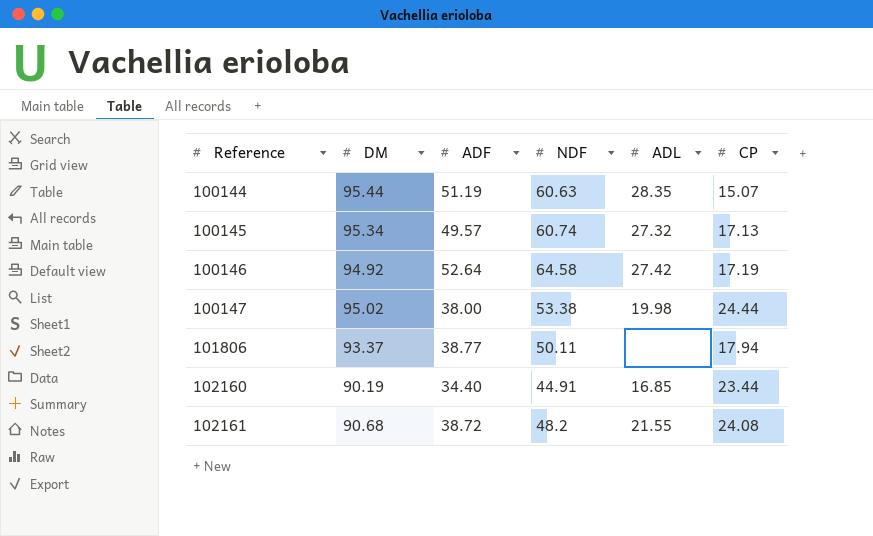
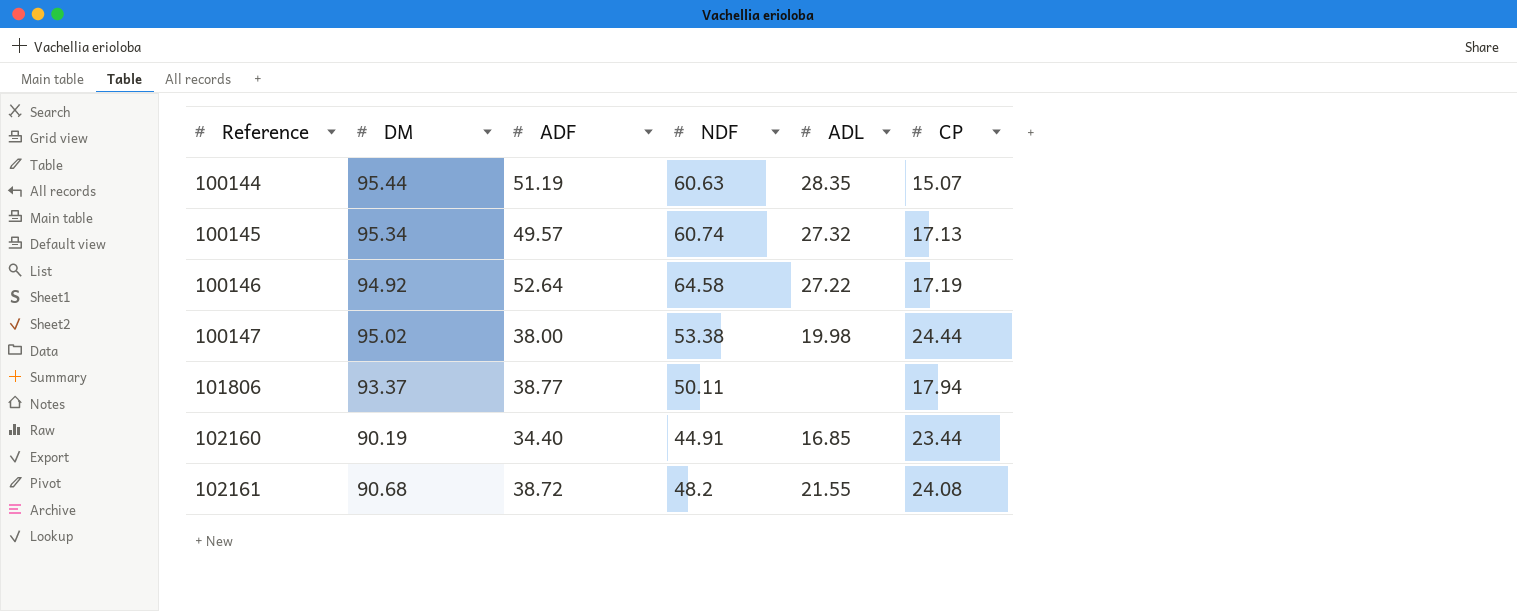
100146 | ADL: 27.42 -> 27.22

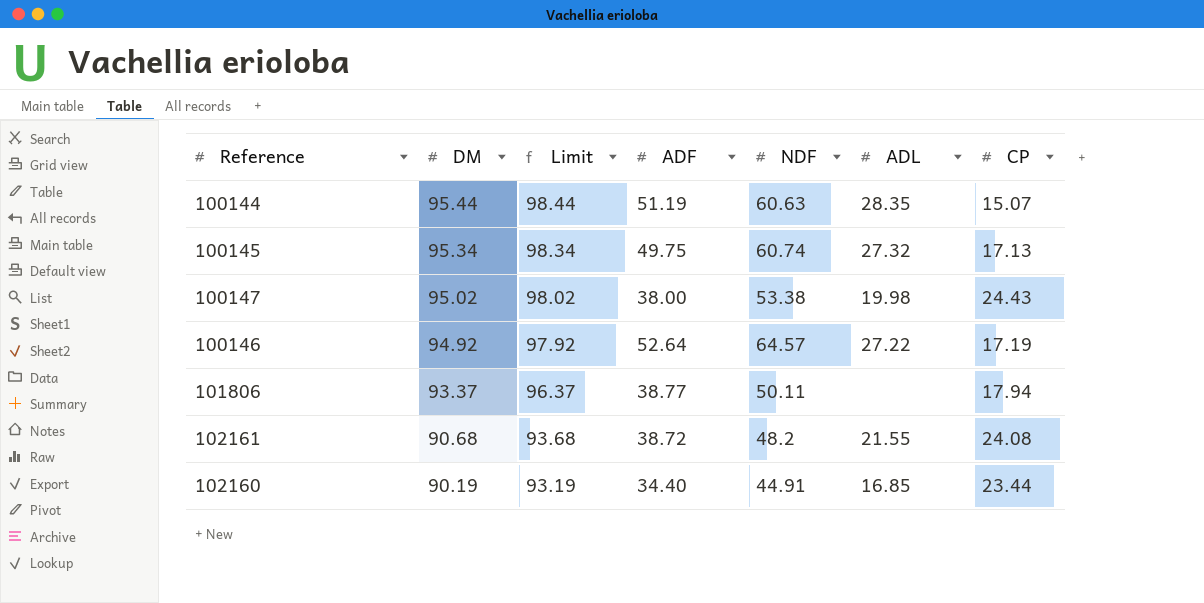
row order: Reference ascending -> DM descending
column Limit | formula: none -> [DM] + 3
100145 | ADF: 49.57 -> 49.75
100147 | CP: 24.44 -> 24.43
100146 | NDF: 64.58 -> 64.57

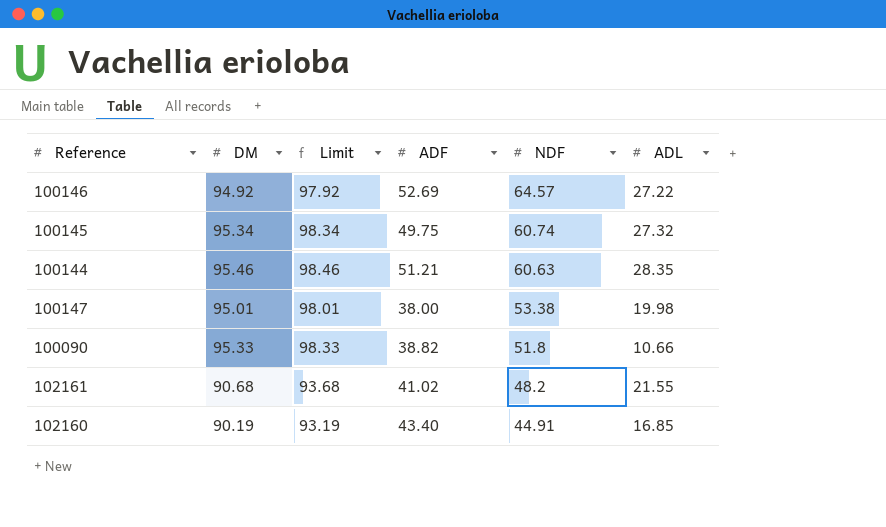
row order: DM descending -> NDF descending
column CP | position: 7 -> none
row 101806: 93.37 | 96.37 | 38.77 | 50.11 | none | 17.94 -> none
100146 | ADF: 52.64 -> 52.69
100144 | DM: 95.44 -> 95.46
100144 | Limit: 98.44 -> 98.46
100144 | ADF: 51.19 -> 51.21
100147 | DM: 95.02 -> 95.01
100147 | Limit: 98.02 -> 98.01
row 100090: none -> 95.33 | 98.33 | 38.82 | 51.8 | 10.66
102161 | ADF: 38.72 -> 41.02
102160 | ADF: 34.40 -> 43.40

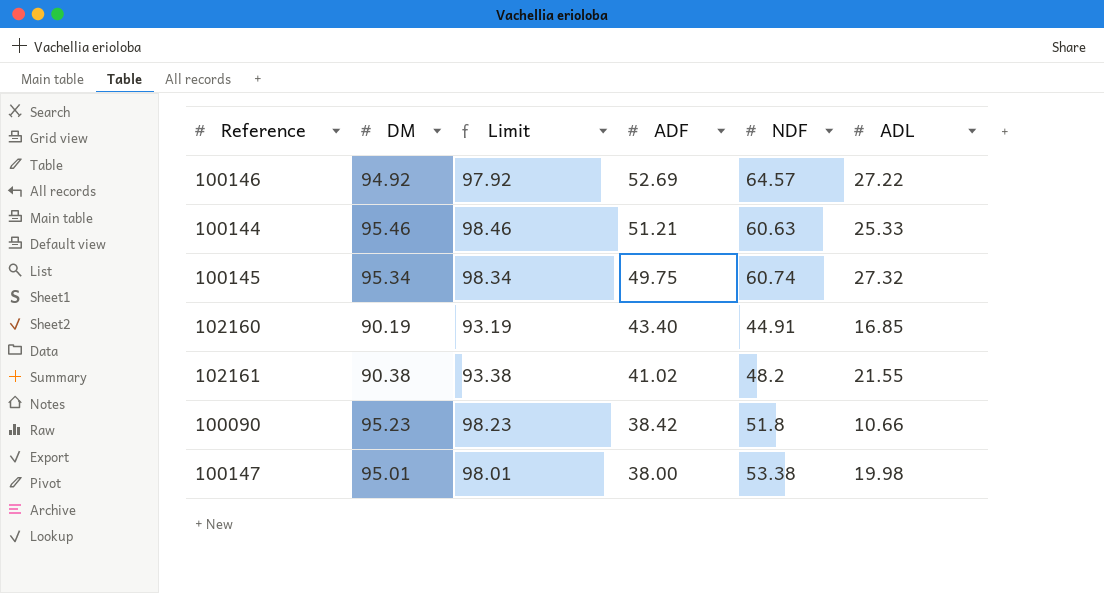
row order: NDF descending -> ADF descending
100144 | ADL: 28.35 -> 25.33
102161 | DM: 90.68 -> 90.38
102161 | Limit: 93.68 -> 93.38
100090 | DM: 95.33 -> 95.23
100090 | Limit: 98.33 -> 98.23
100090 | ADF: 38.82 -> 38.42

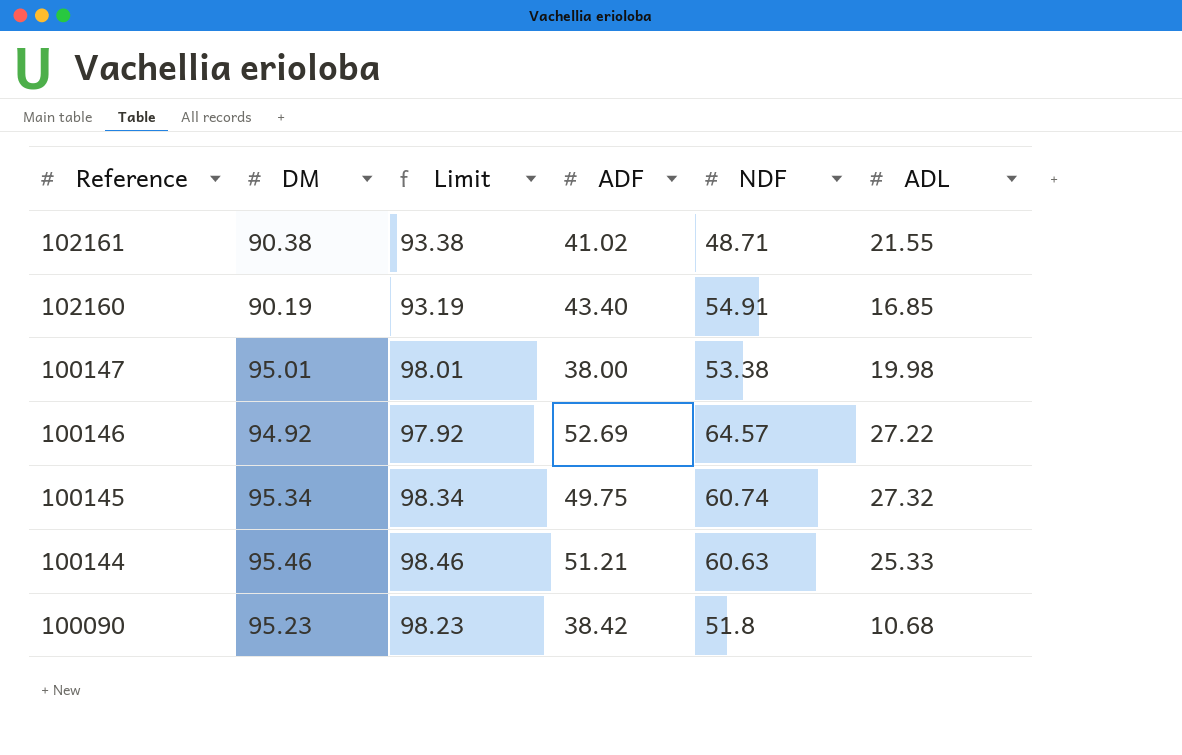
row order: ADF descending -> Reference descending
102161 | NDF: 48.2 -> 48.71
102160 | NDF: 44.91 -> 54.91
100090 | ADL: 10.66 -> 10.68

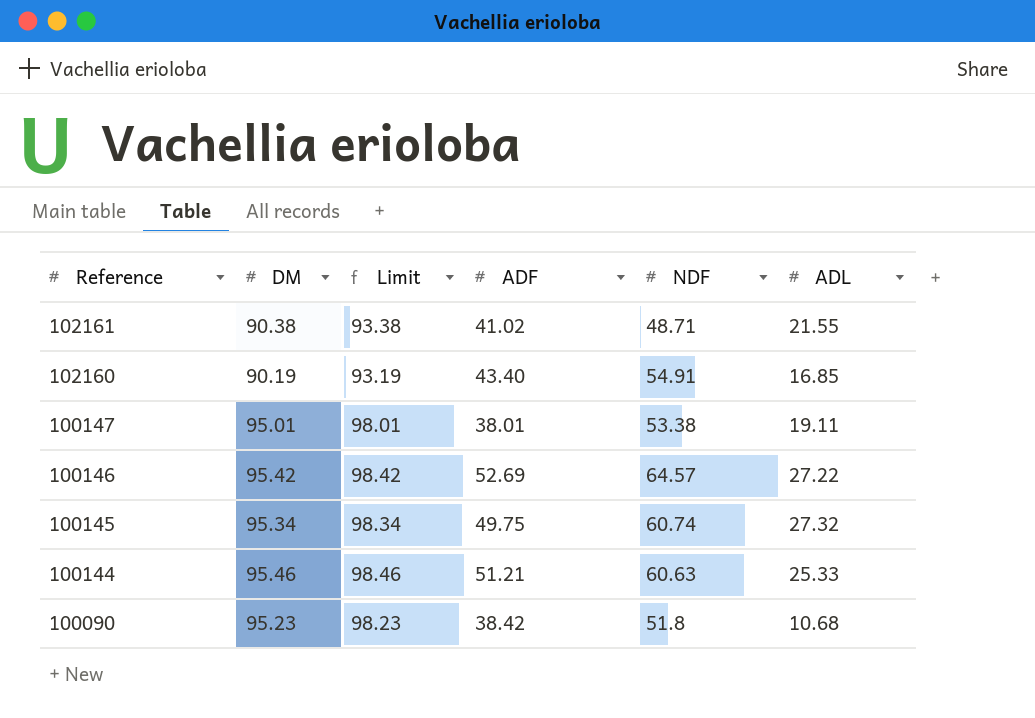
100147 | ADF: 38.00 -> 38.01
100147 | ADL: 19.98 -> 19.11
100146 | DM: 94.92 -> 95.42
100146 | Limit: 97.92 -> 98.42

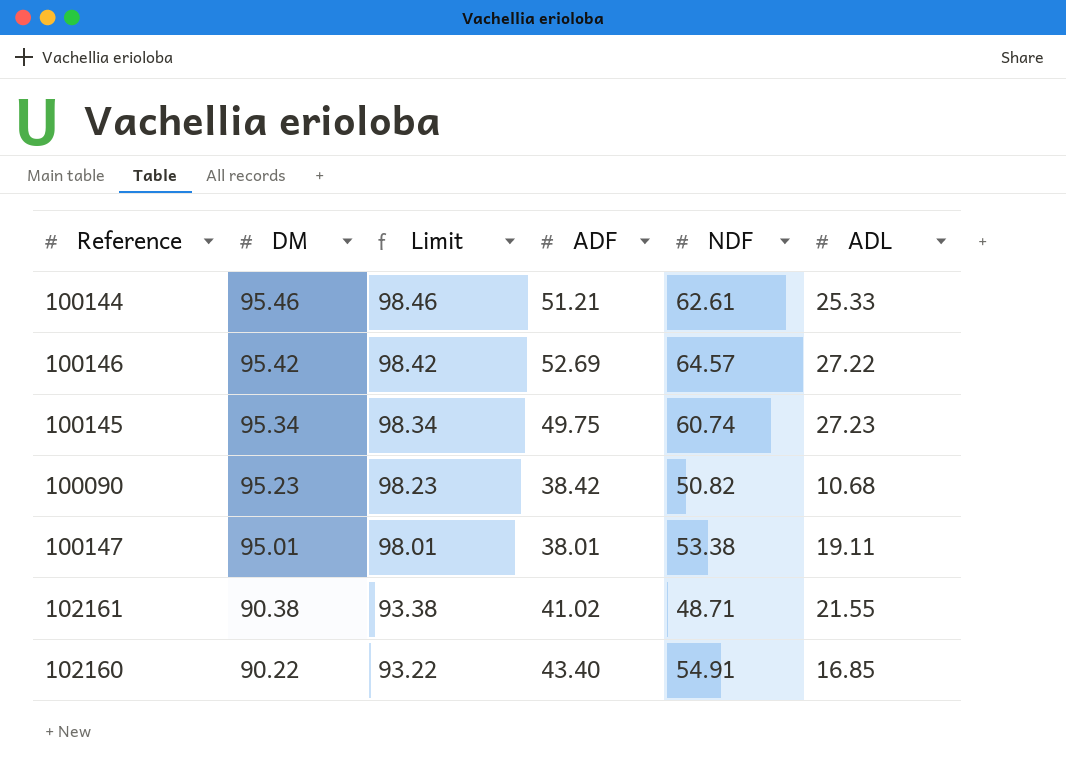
row order: Reference descending -> DM descending
100144 | NDF: 60.63 -> 62.61
100145 | ADL: 27.32 -> 27.23
100090 | NDF: 51.8 -> 50.82
102160 | DM: 90.19 -> 90.22
102160 | Limit: 93.19 -> 93.22

